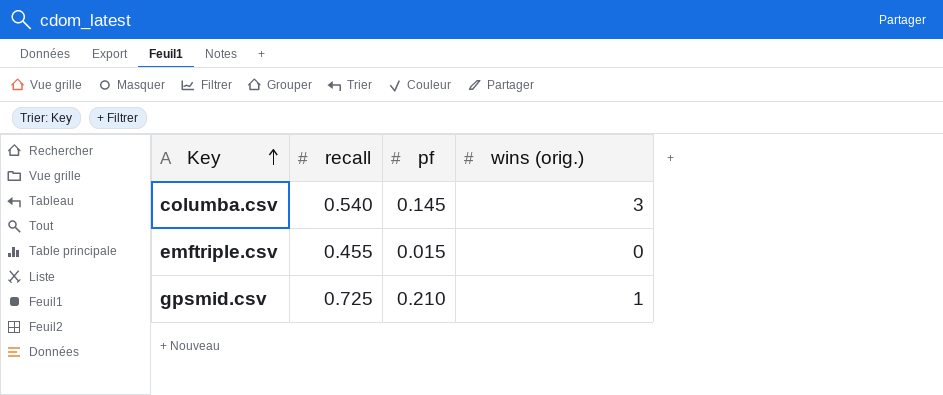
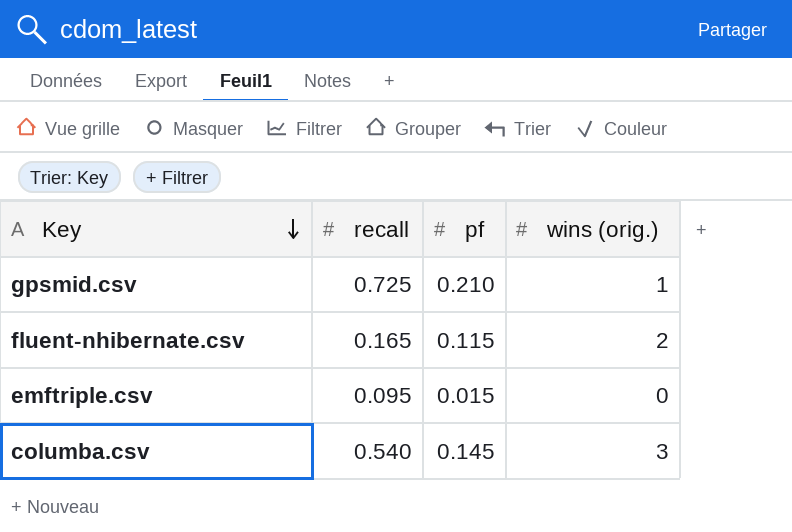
row order: Key ascending -> Key descending
row fluent-nhibernate.csv: none -> 0.165 | 0.115 | 2
emftriple.csv | recall: 0.455 -> 0.095

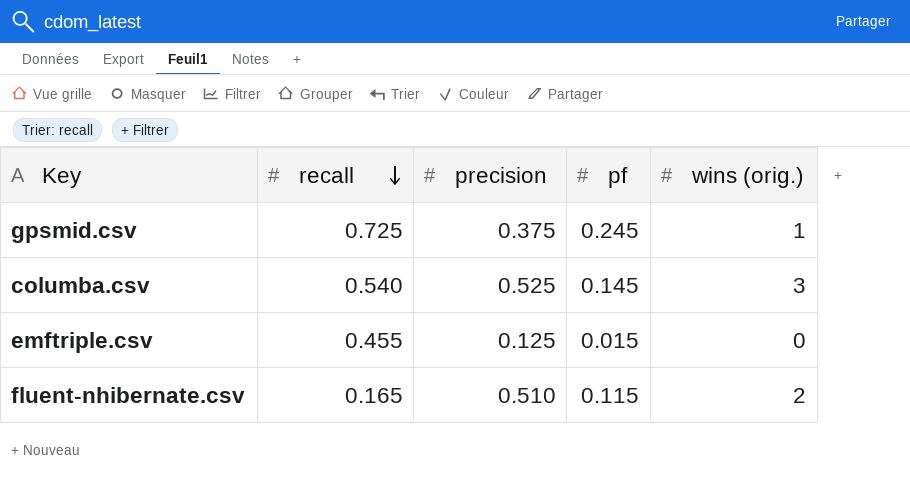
row order: Key descending -> recall descending
column precision | position: none -> 3
gpsmid.csv | pf: 0.210 -> 0.245
emftriple.csv | recall: 0.095 -> 0.455

